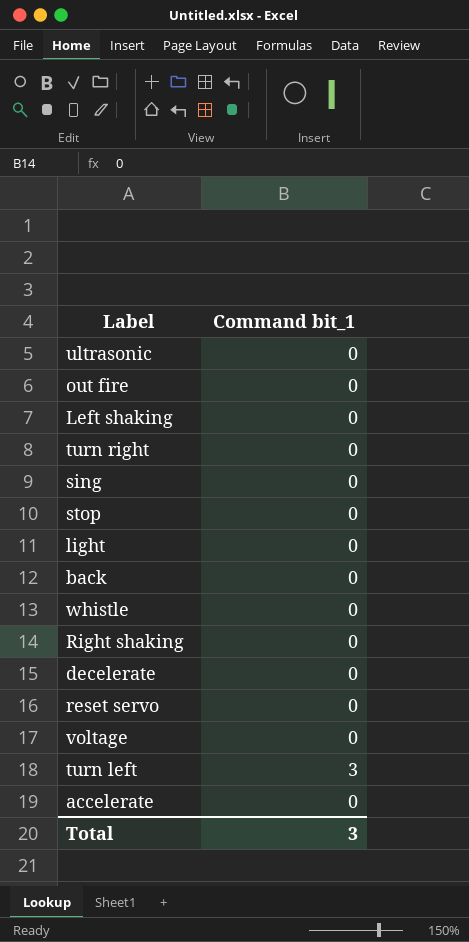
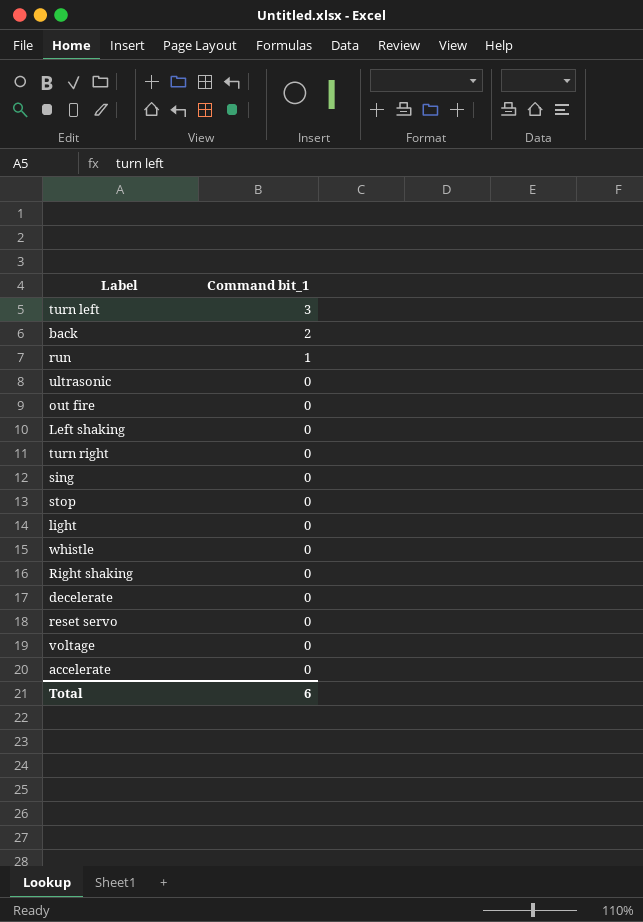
row order: none -> Command bit_1 descending
back | Command bit_1: 0 -> 2
row run: none -> 1
Total | Command bit_1: 3 -> 6

